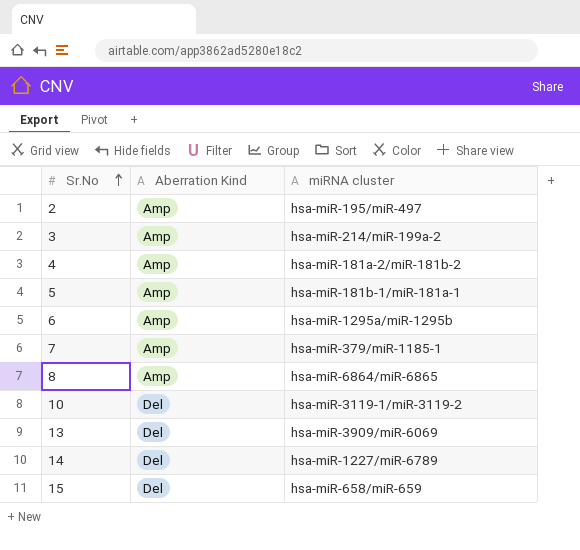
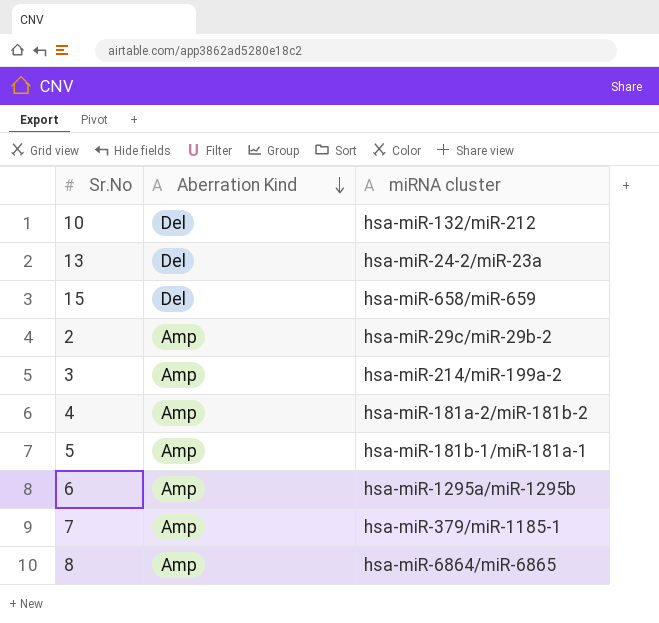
row order: Sr.No ascending -> Aberration Kind descending
row 14: Del | hsa-miR-1227/miR-6789 -> none
10 | miRNA cluster: hsa-miR-3119-1/miR-3119-2 -> hsa-miR-132/miR-212
13 | miRNA cluster: hsa-miR-3909/miR-6069 -> hsa-miR-24-2/miR-23a
2 | miRNA cluster: hsa-miR-195/miR-497 -> hsa-miR-29c/miR-29b-2

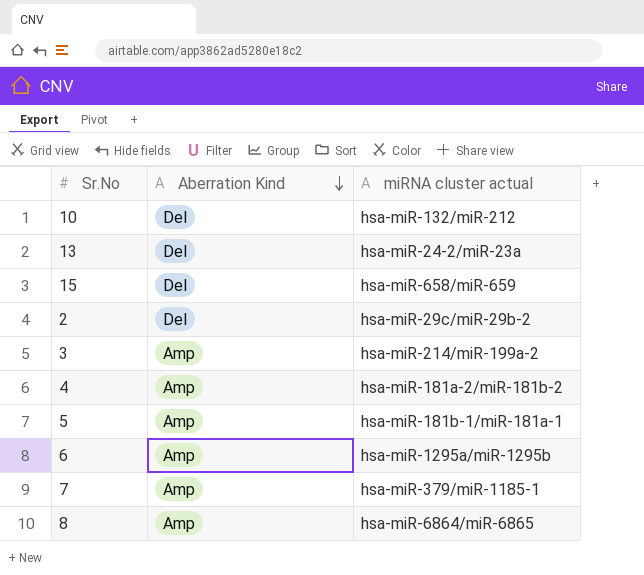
column name: miRNA cluster -> miRNA cluster actual
2 | Aberration Kind: Amp -> Del

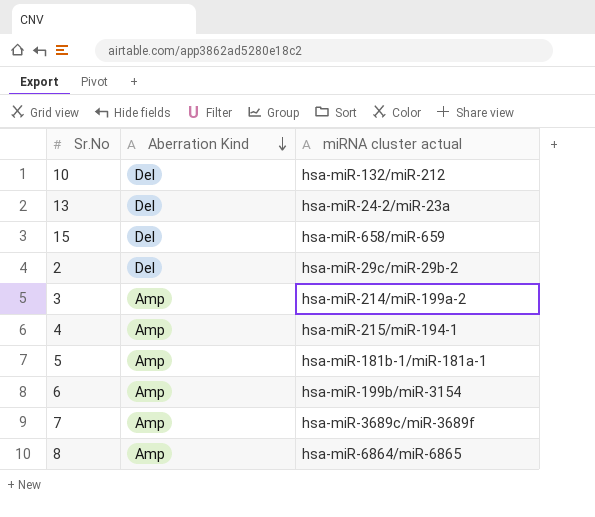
4 | miRNA cluster actual: hsa-miR-181a-2/miR-181b-2 -> hsa-miR-215/miR-194-1
6 | miRNA cluster actual: hsa-miR-1295a/miR-1295b -> hsa-miR-199b/miR-3154
7 | miRNA cluster actual: hsa-miR-379/miR-1185-1 -> hsa-miR-3689c/miR-3689f

